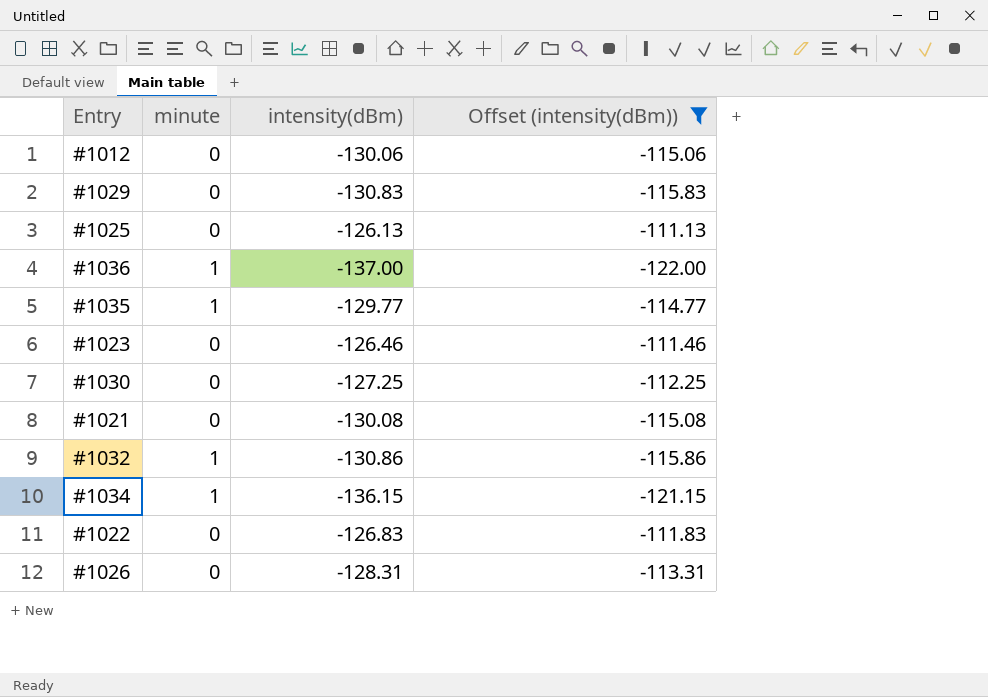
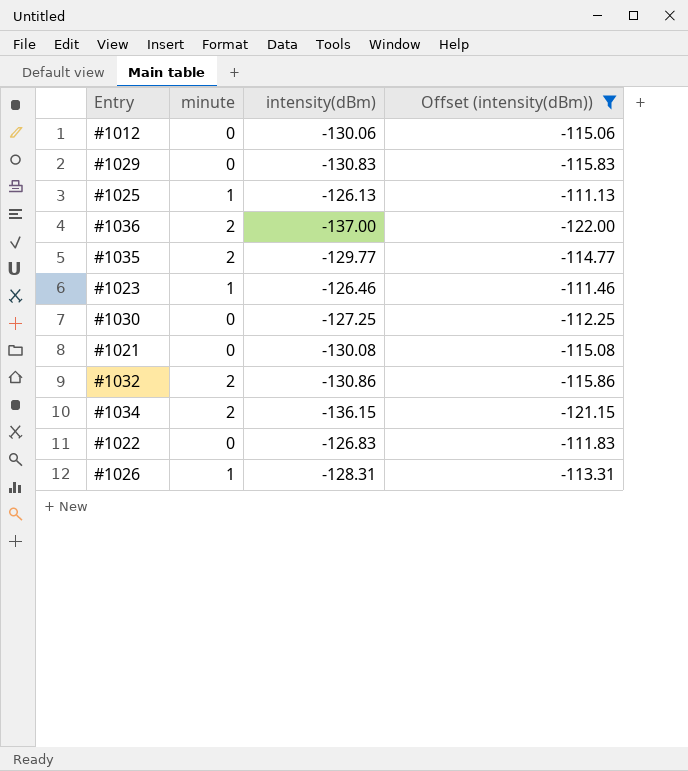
#1025 | minute: 0 -> 1
#1036 | minute: 1 -> 2
#1035 | minute: 1 -> 2
#1023 | minute: 0 -> 1
#1032 | minute: 1 -> 2
#1034 | minute: 1 -> 2
#1026 | minute: 0 -> 1

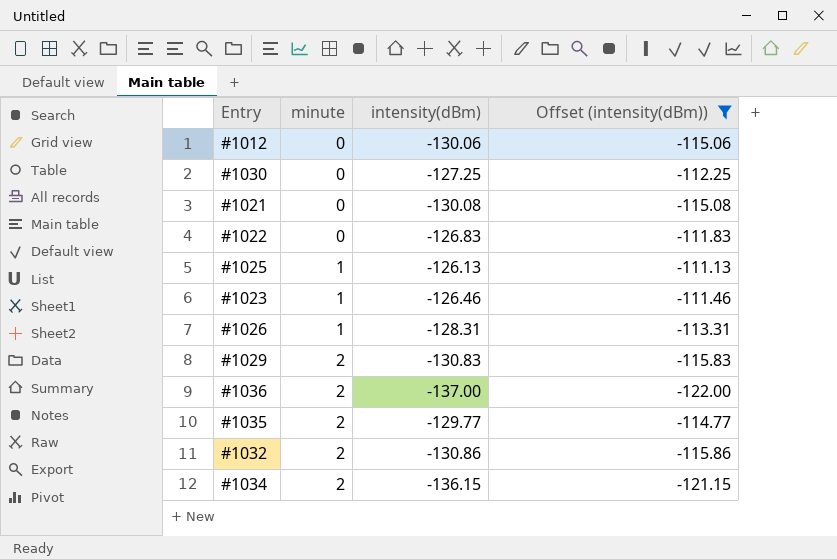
row order: none -> minute ascending
#1029 | minute: 0 -> 2

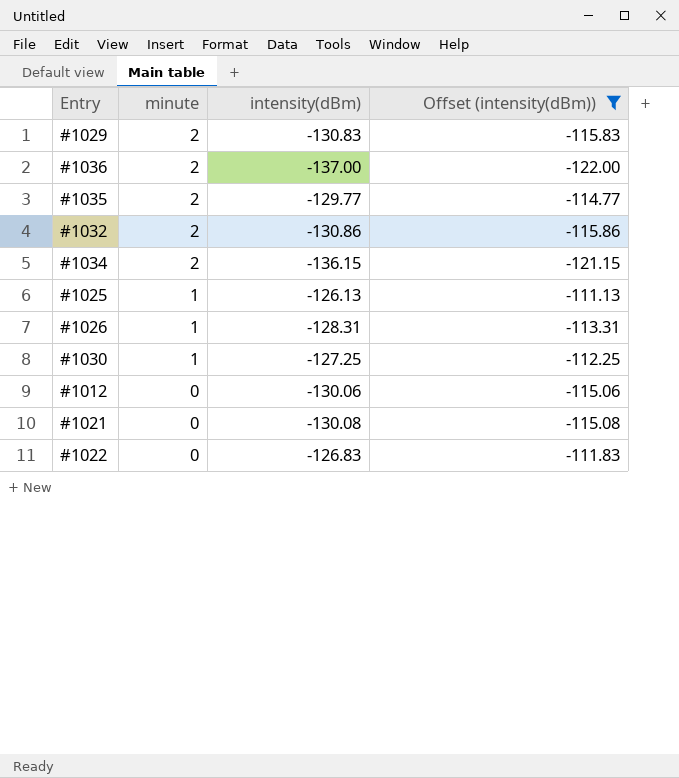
row order: minute ascending -> minute descending
row #1023: 1 | -126.46 | -111.46 -> none
#1030 | minute: 0 -> 1

